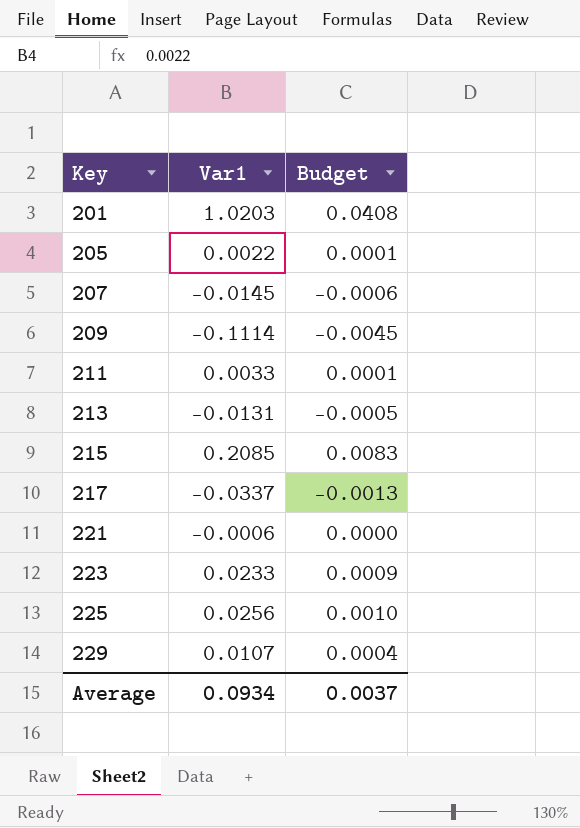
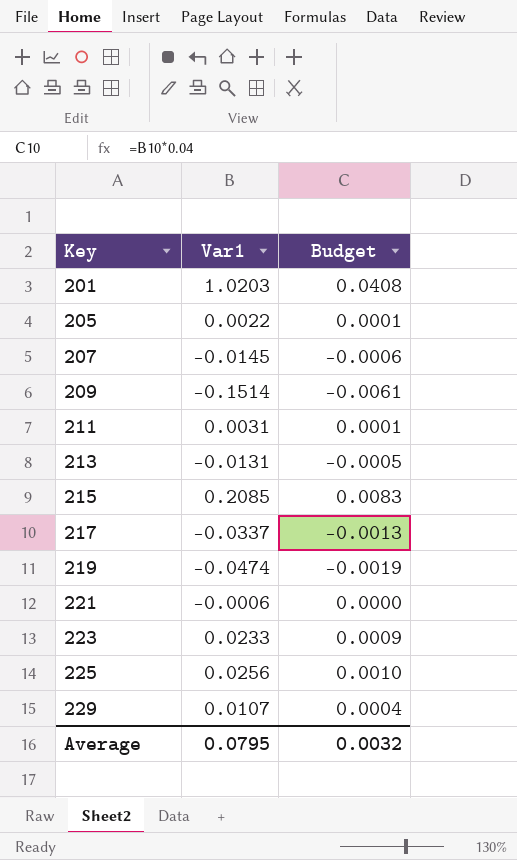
209 | Var1: -0.1114 -> -0.1514
209 | Budget: -0.0045 -> -0.0061
211 | Var1: 0.0033 -> 0.0031
row 219: none -> -0.0474 | -0.0019
Average | Var1: 0.0934 -> 0.0795
Average | Budget: 0.0037 -> 0.0032

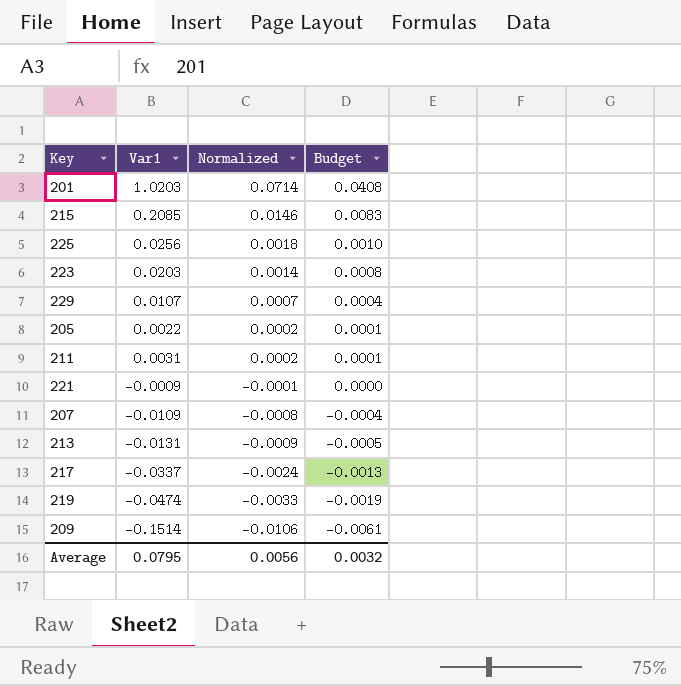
row order: Key ascending -> Normalized descending
column Normalized | formula: none -> [Var1] * 0.07
223 | Var1: 0.0233 -> 0.0203
223 | Budget: 0.0009 -> 0.0008
221 | Var1: -0.0006 -> -0.0009
207 | Var1: -0.0145 -> -0.0109
207 | Budget: -0.0006 -> -0.0004

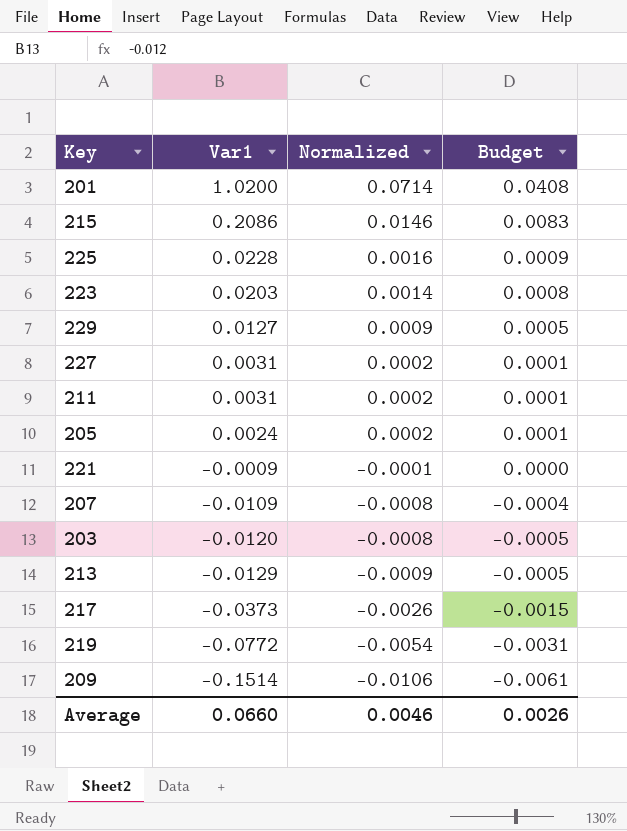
row order: Normalized descending -> Var1 descending
201 | Var1: 1.0203 -> 1.0200
215 | Var1: 0.2085 -> 0.2086
225 | Var1: 0.0256 -> 0.0228
225 | Normalized: 0.0018 -> 0.0016
225 | Budget: 0.0010 -> 0.0009
229 | Var1: 0.0107 -> 0.0127
229 | Normalized: 0.0007 -> 0.0009
229 | Budget: 0.0004 -> 0.0005
row 227: none -> 0.0031 | 0.0002 | 0.0001
205 | Var1: 0.0022 -> 0.0024
row 203: none -> -0.0120 | -0.0008 | -0.0005
213 | Var1: -0.0131 -> -0.0129
217 | Var1: -0.0337 -> -0.0373
217 | Normalized: -0.0024 -> -0.0026
217 | Budget: -0.0013 -> -0.0015
219 | Var1: -0.0474 -> -0.0772
219 | Normalized: -0.0033 -> -0.0054
219 | Budget: -0.0019 -> -0.0031
Average | Var1: 0.0795 -> 0.0660
Average | Normalized: 0.0056 -> 0.0046
Average | Budget: 0.0032 -> 0.0026

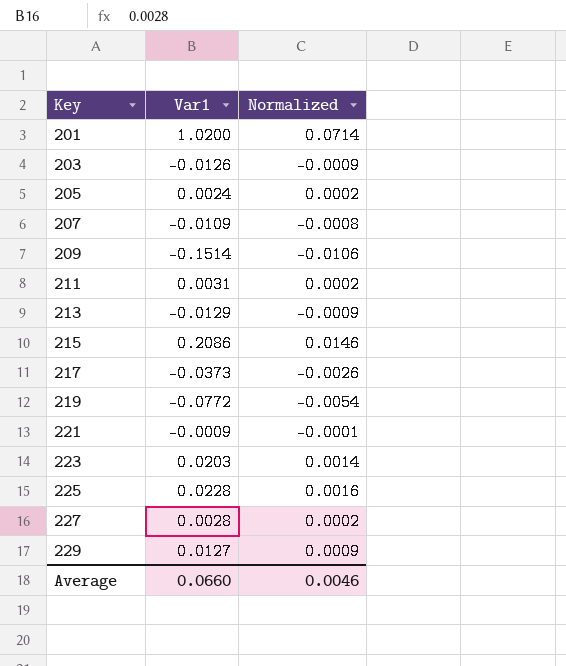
row order: Var1 descending -> Key ascending
column Budget | formula: [Var1] * 0.04 -> none
203 | Var1: -0.0120 -> -0.0126
203 | Normalized: -0.0008 -> -0.0009
227 | Var1: 0.0031 -> 0.0028

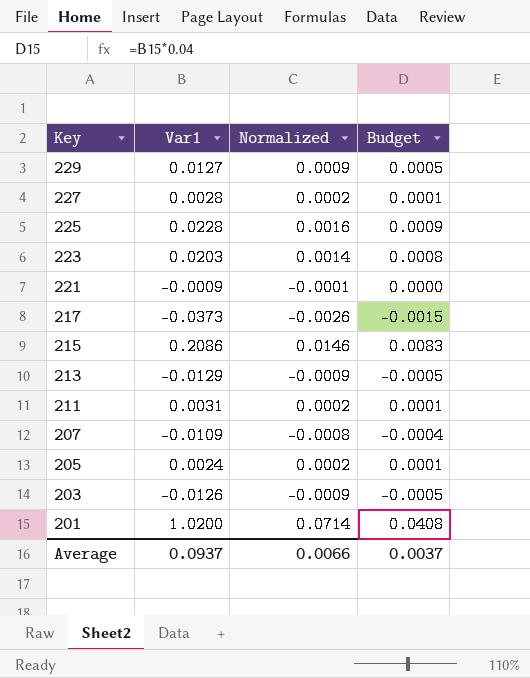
row order: Key ascending -> Key descending
column Budget | formula: none -> [Var1] * 0.04
row 209: -0.1514 | -0.0106 -> none
row 219: -0.0772 | -0.0054 -> none
Average | Var1: 0.0660 -> 0.0937
Average | Normalized: 0.0046 -> 0.0066

